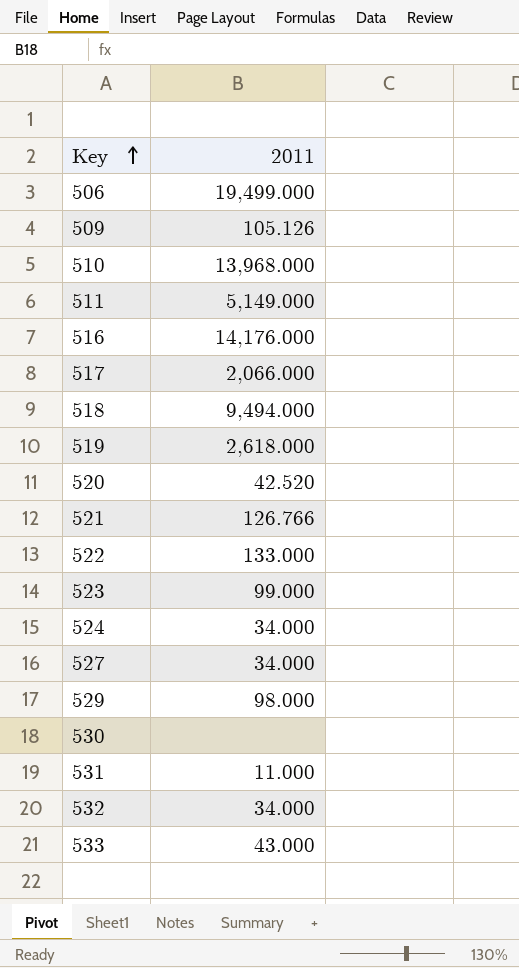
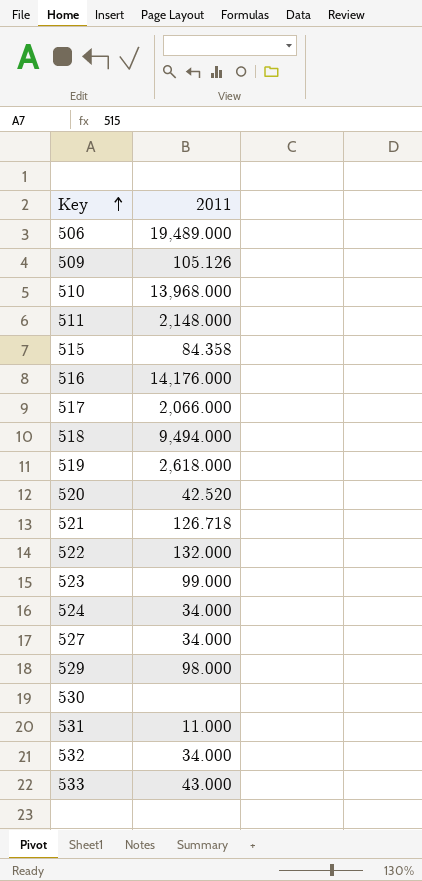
506 | 2011: 19,499.000 -> 19,489.000
511 | 2011: 5,149.000 -> 2,148.000
row 515: none -> 84.358
521 | 2011: 126.766 -> 126.718
522 | 2011: 133.000 -> 132.000

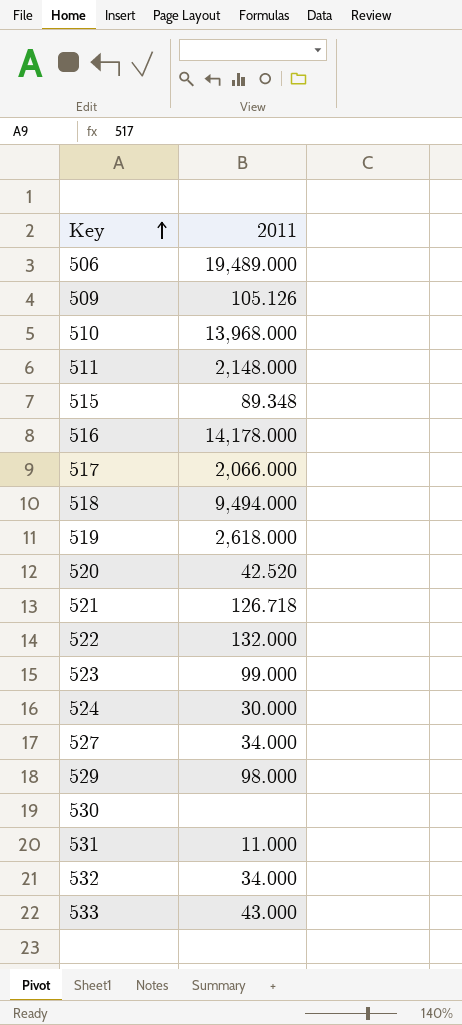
515 | 2011: 84.358 -> 89.348
516 | 2011: 14,176.000 -> 14,178.000
524 | 2011: 34.000 -> 30.000

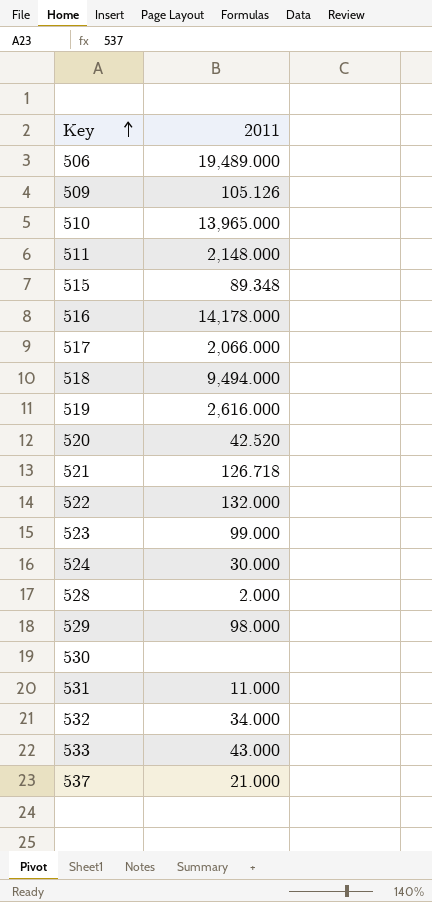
row 527: 34.000 -> none
510 | 2011: 13,968.000 -> 13,965.000
519 | 2011: 2,618.000 -> 2,616.000
row 528: none -> 2.000
row 537: none -> 21.000

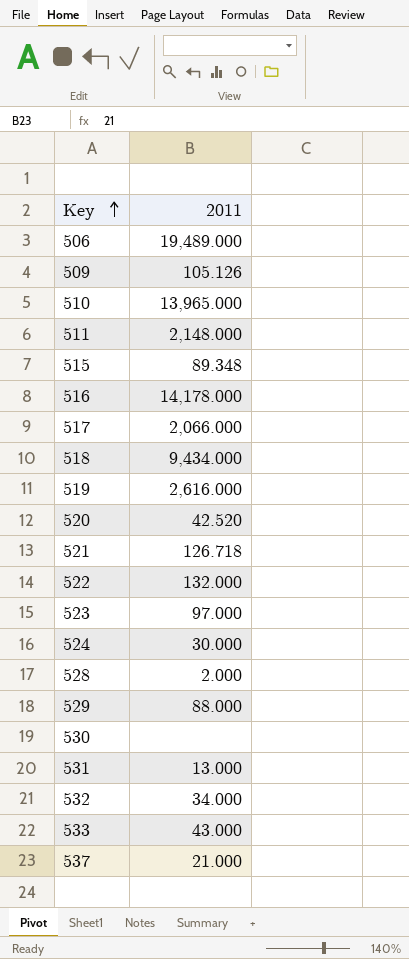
518 | 2011: 9,494.000 -> 9,434.000
523 | 2011: 99.000 -> 97.000
529 | 2011: 98.000 -> 88.000
531 | 2011: 11.000 -> 13.000

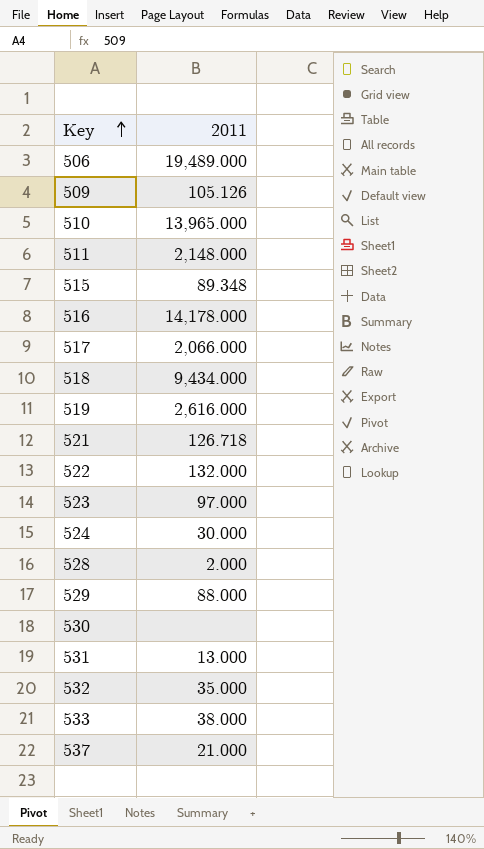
row 520: 42.520 -> none
532 | 2011: 34.000 -> 35.000
533 | 2011: 43.000 -> 38.000

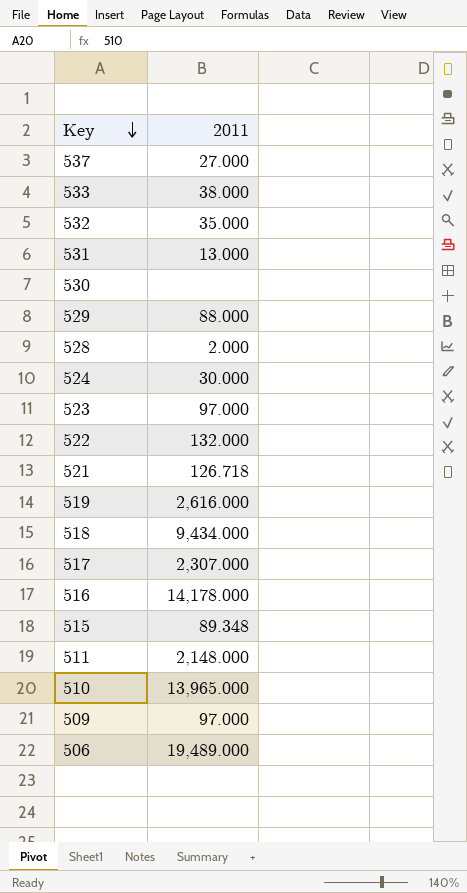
row order: Key ascending -> Key descending
537 | 2011: 21.000 -> 27.000
517 | 2011: 2,066.000 -> 2,307.000
509 | 2011: 105.126 -> 97.000

